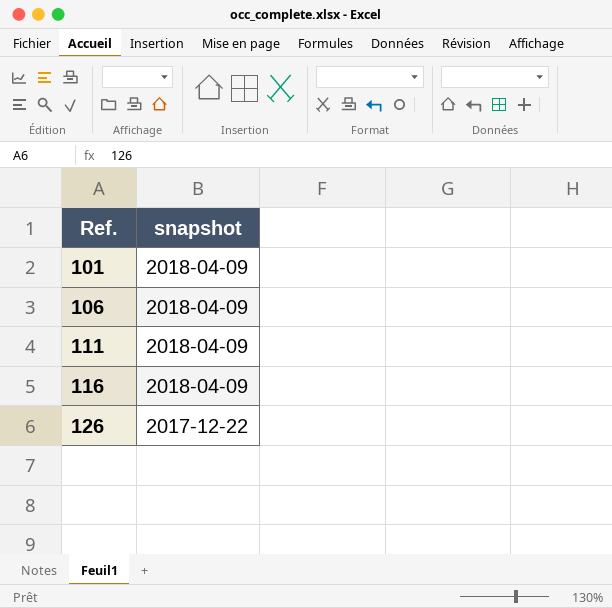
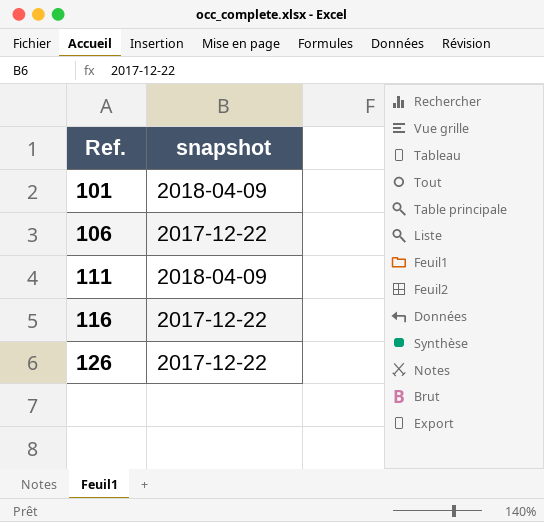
106 | snapshot: 2018-04-09 -> 2017-12-22
116 | snapshot: 2018-04-09 -> 2017-12-22

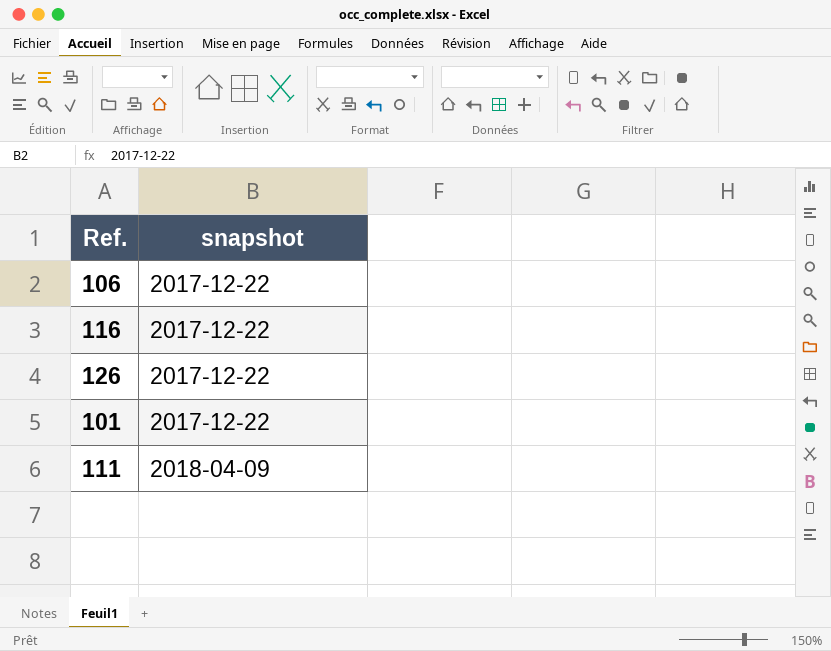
row order: Ref. ascending -> snapshot ascending
101 | snapshot: 2018-04-09 -> 2017-12-22

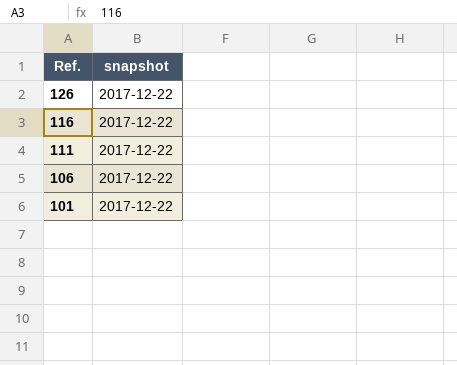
row order: snapshot ascending -> Ref. descending
111 | snapshot: 2018-04-09 -> 2017-12-22

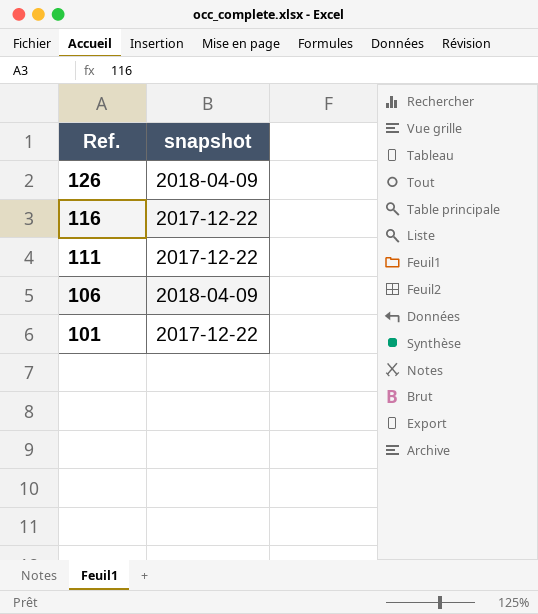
126 | snapshot: 2017-12-22 -> 2018-04-09
106 | snapshot: 2017-12-22 -> 2018-04-09

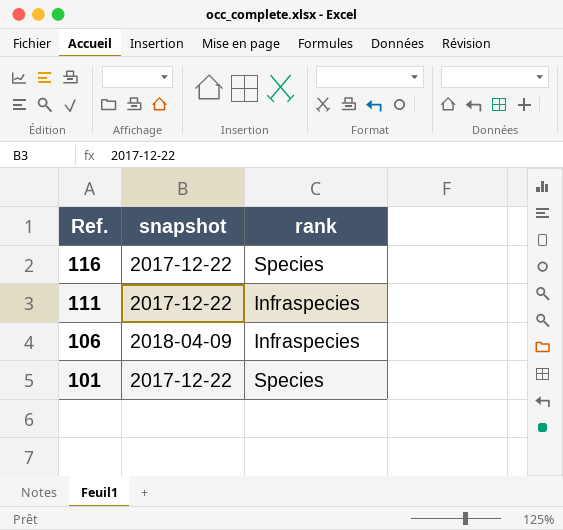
column rank | position: none -> 3
row 126: 2018-04-09 -> none

